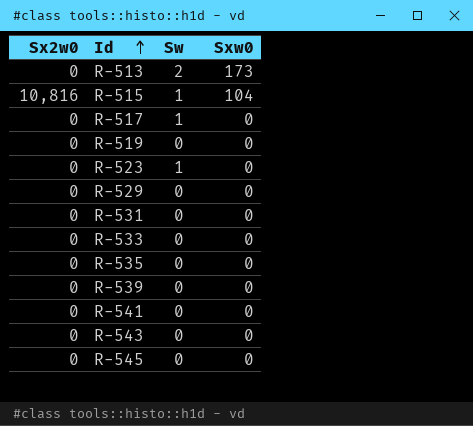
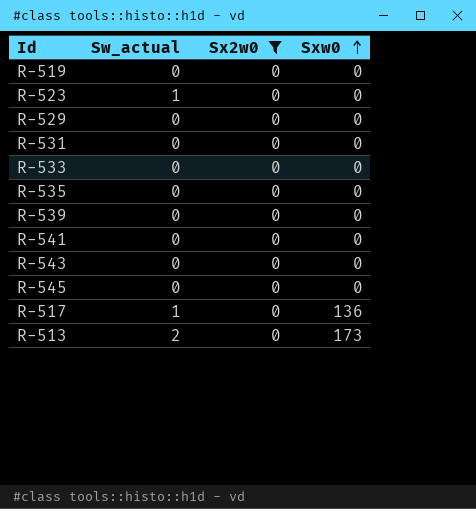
filter: none -> Sx2w0 = 0
row order: Id ascending -> Sxw0 ascending
column name: Sw -> Sw_actual
column Sx2w0 | position: 1 -> 3
R-517 | Sxw0: 0 -> 136

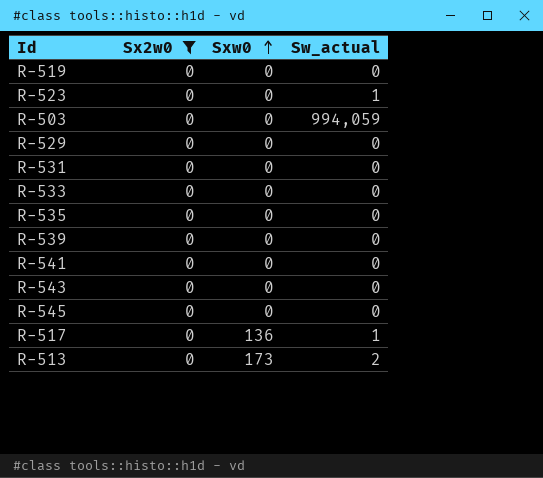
column Sw_actual | position: 2 -> 4
row R-503: none -> 0 | 0 | 994,059

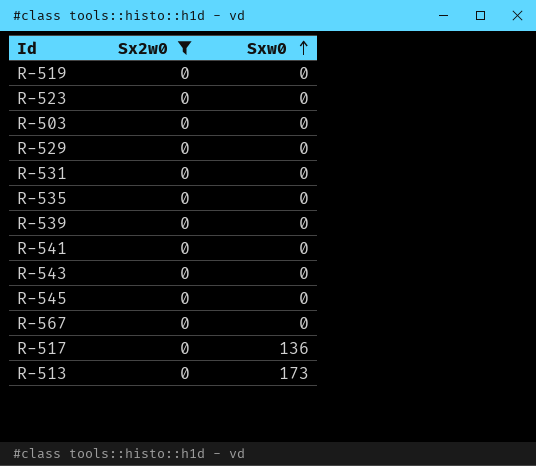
column Sw_actual | position: 4 -> none
row R-533: 0 | 0 | 0 -> none
row R-567: none -> 0 | 0

